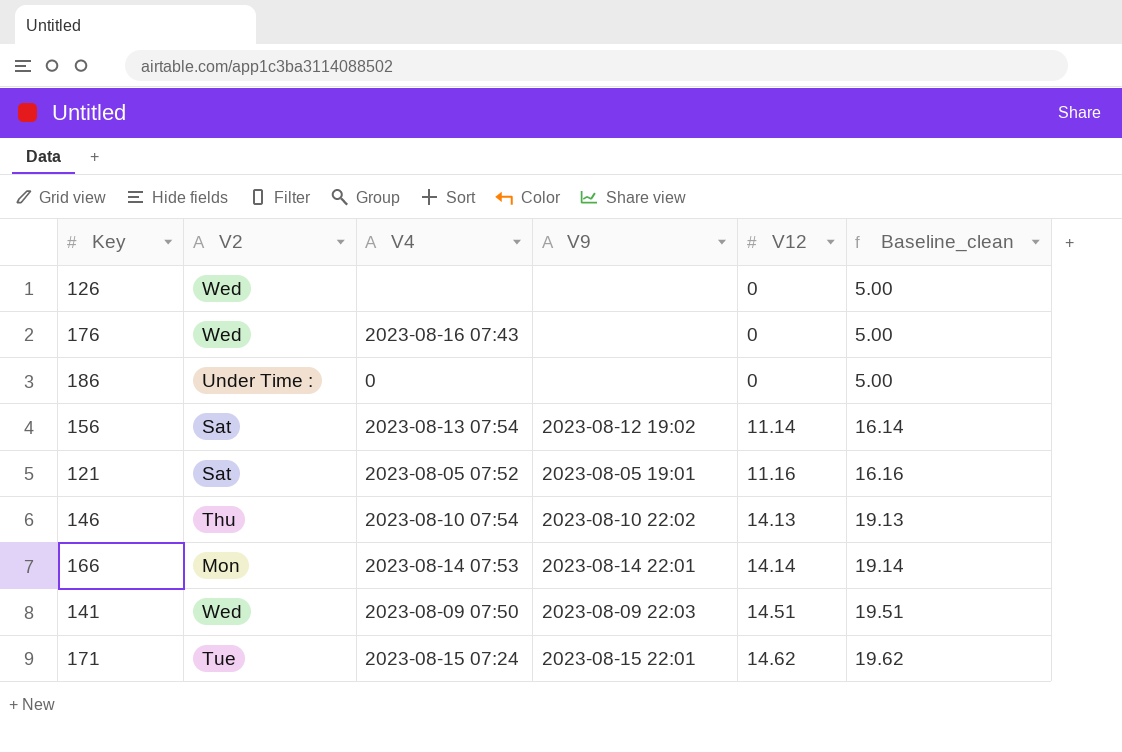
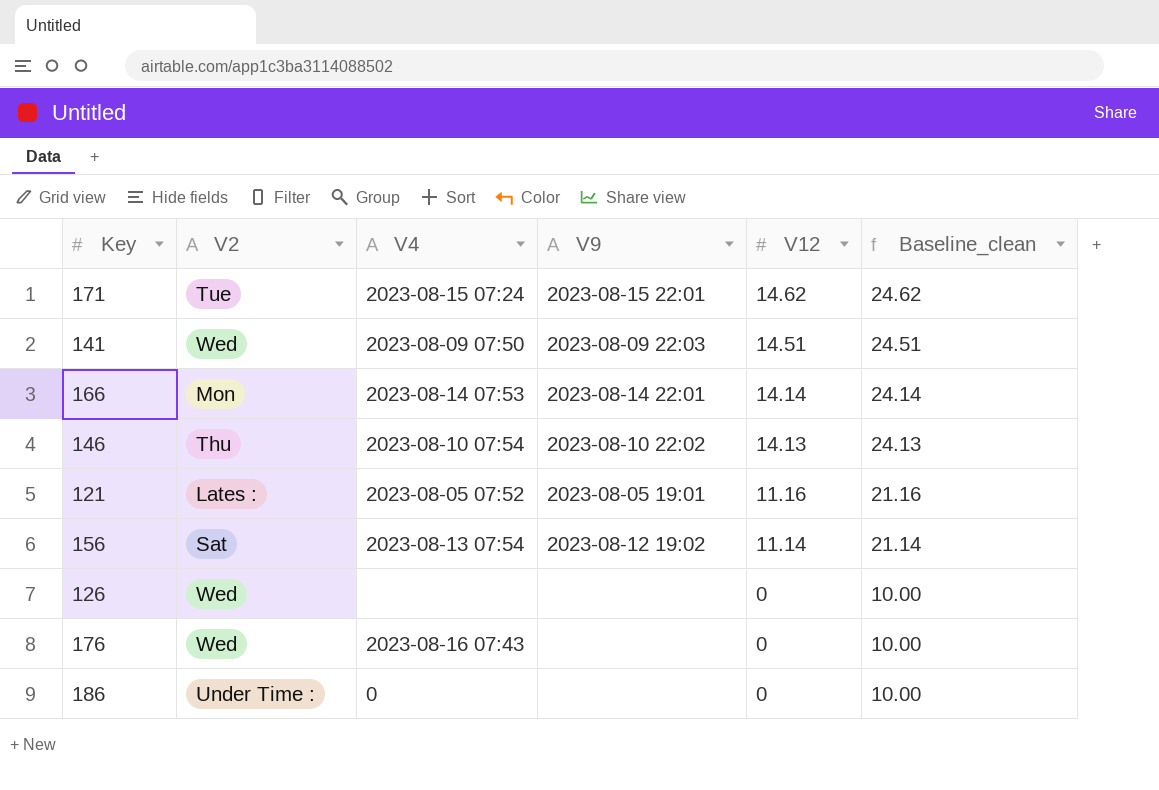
row order: V12 ascending -> V12 descending
column Baseline_clean | formula: [V12] + 5 -> [V12] + 10
121 | V2: Sat -> Lates :

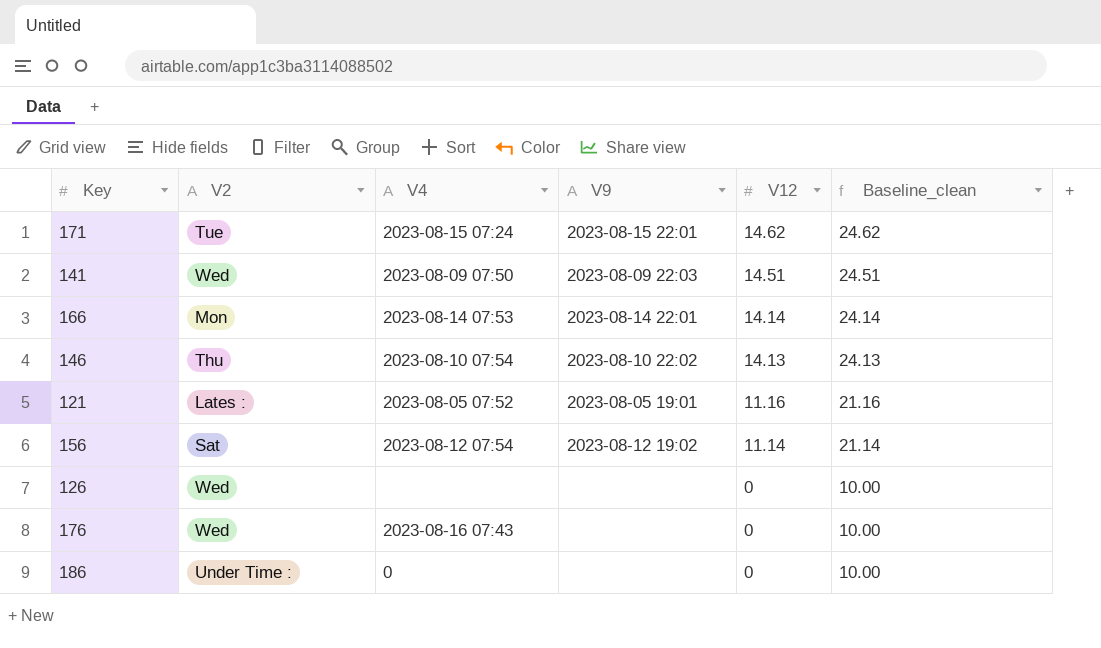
156 | V4: 2023-08-13 07:54 -> 2023-08-12 07:54

